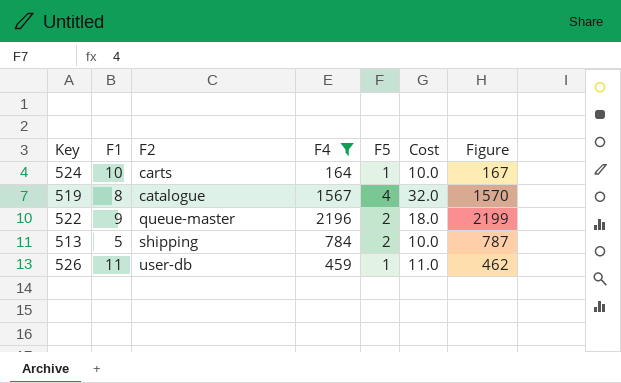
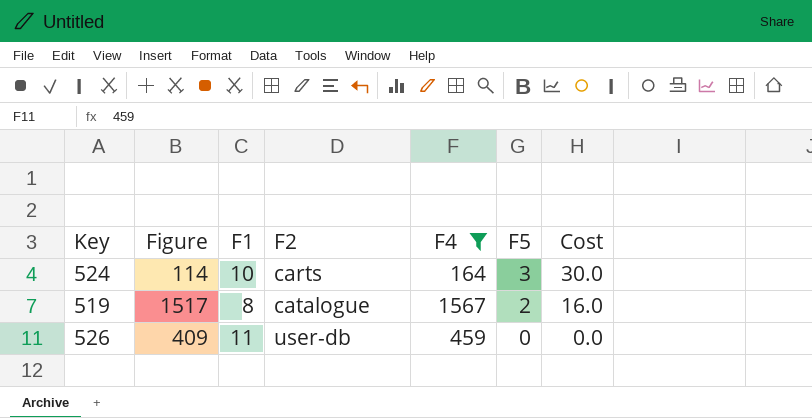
column Figure | formula: [F4] + 3 -> [F4] - 50
column Figure | position: 7 -> 2
row 522: 9 | queue-master | 2196 | 2 | 18.0 | 2199 -> none
row 513: 5 | shipping | 784 | 2 | 10.0 | 787 -> none
524 | F5: 1 -> 3
524 | Cost: 10.0 -> 30.0
519 | F5: 4 -> 2
519 | Cost: 32.0 -> 16.0
526 | F5: 1 -> 0
526 | Cost: 11.0 -> 0.0

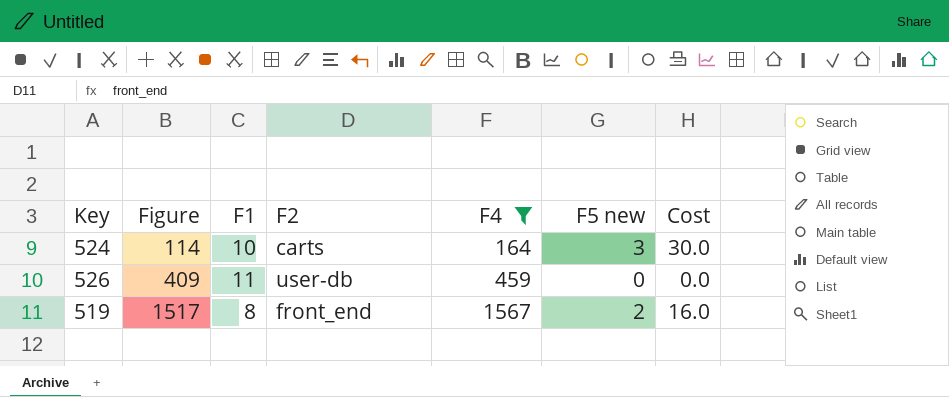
row order: F2 ascending -> Figure ascending
column name: F5 -> F5 new
519 | F2: catalogue -> front_end

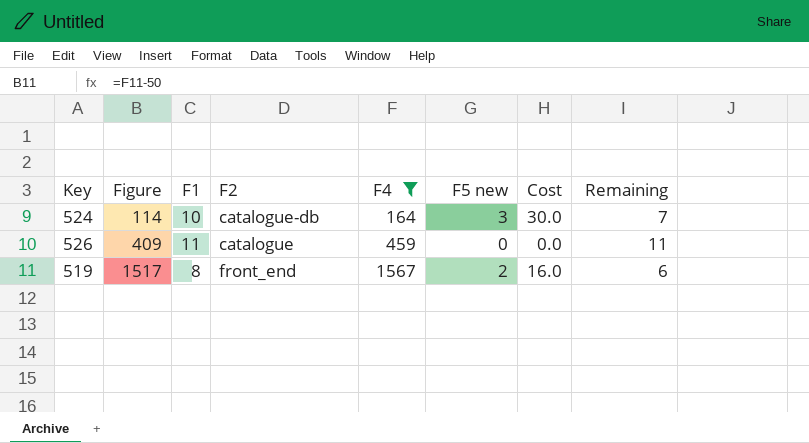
column Remaining | formula: none -> [F1] - [F5 new]
524 | F2: carts -> catalogue-db
526 | F2: user-db -> catalogue

